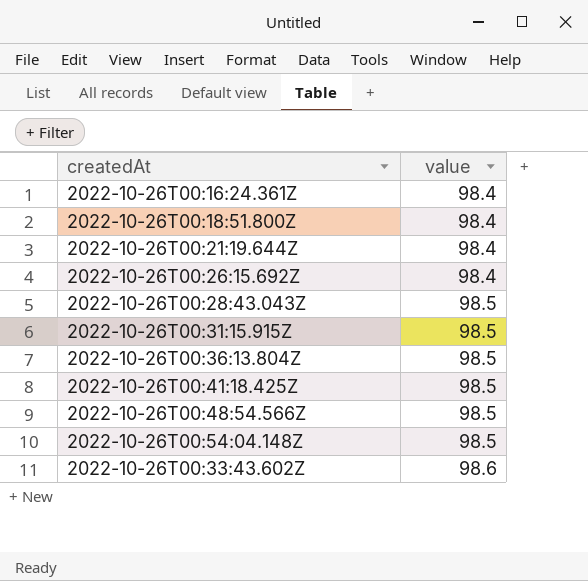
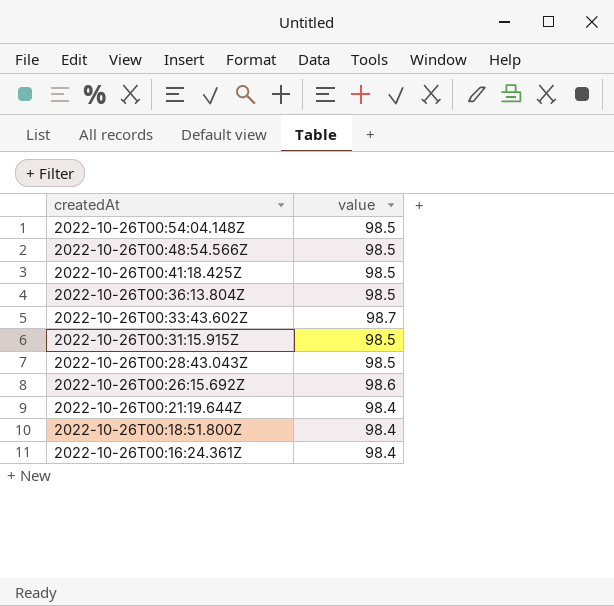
row order: value ascending -> createdAt descending
2022-10-26T00:33:43.602Z | value: 98.6 -> 98.7
2022-10-26T00:26:15.692Z | value: 98.4 -> 98.6

